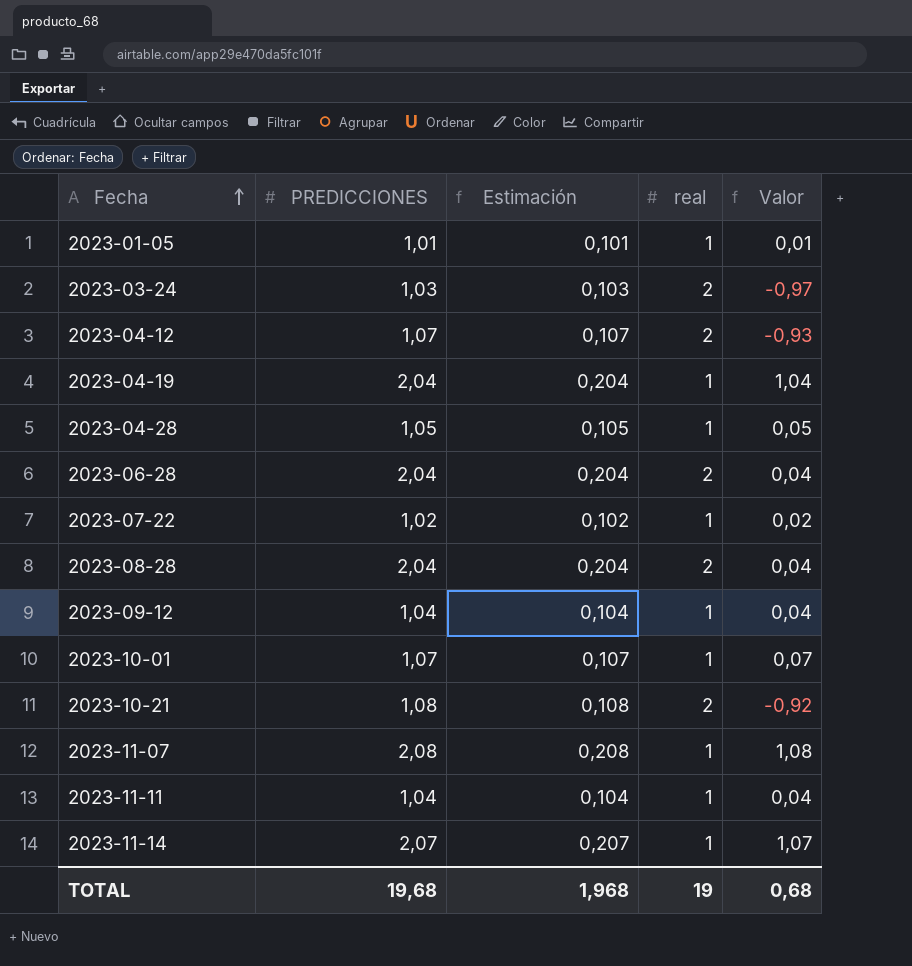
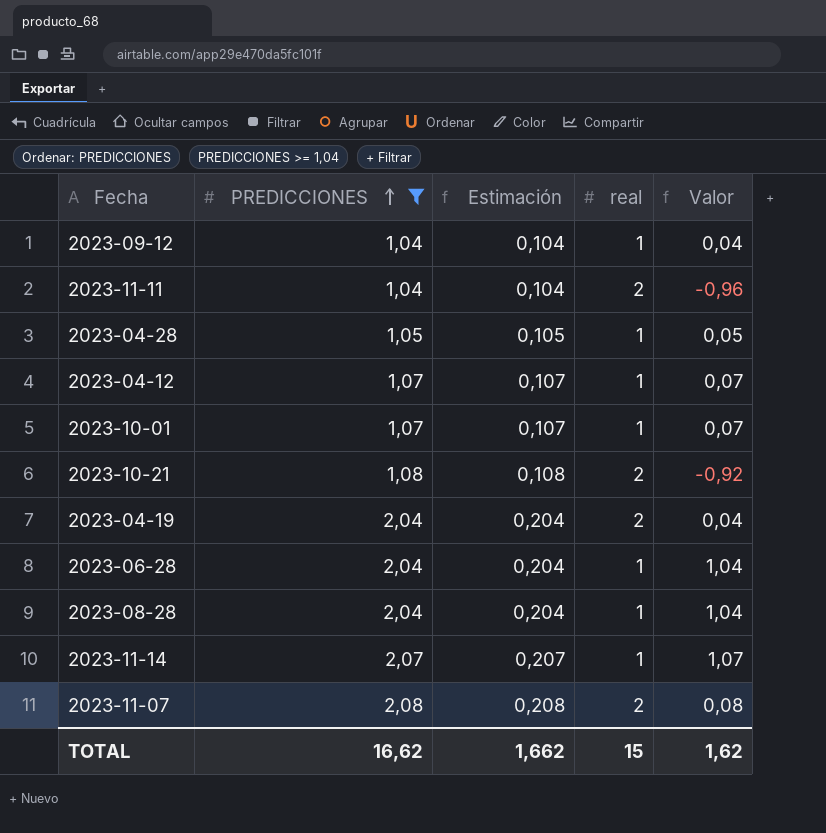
filter: none -> PREDICCIONES >= 1,04
row order: Fecha ascending -> PREDICCIONES ascending
2023-11-11 | real: 1 -> 2
2023-11-11 | Valor: 0,04 -> -0,96
2023-04-12 | real: 2 -> 1
2023-04-12 | Valor: -0,93 -> 0,07
2023-04-19 | real: 1 -> 2
2023-04-19 | Valor: 1,04 -> 0,04
2023-06-28 | real: 2 -> 1
2023-06-28 | Valor: 0,04 -> 1,04
2023-08-28 | real: 2 -> 1
2023-08-28 | Valor: 0,04 -> 1,04
2023-11-07 | real: 1 -> 2
2023-11-07 | Valor: 1,08 -> 0,08
TOTAL | PREDICCIONES: 19,68 -> 16,62
TOTAL | Estimación: 1,968 -> 1,662
TOTAL | real: 19 -> 15
TOTAL | Valor: 0,68 -> 1,62

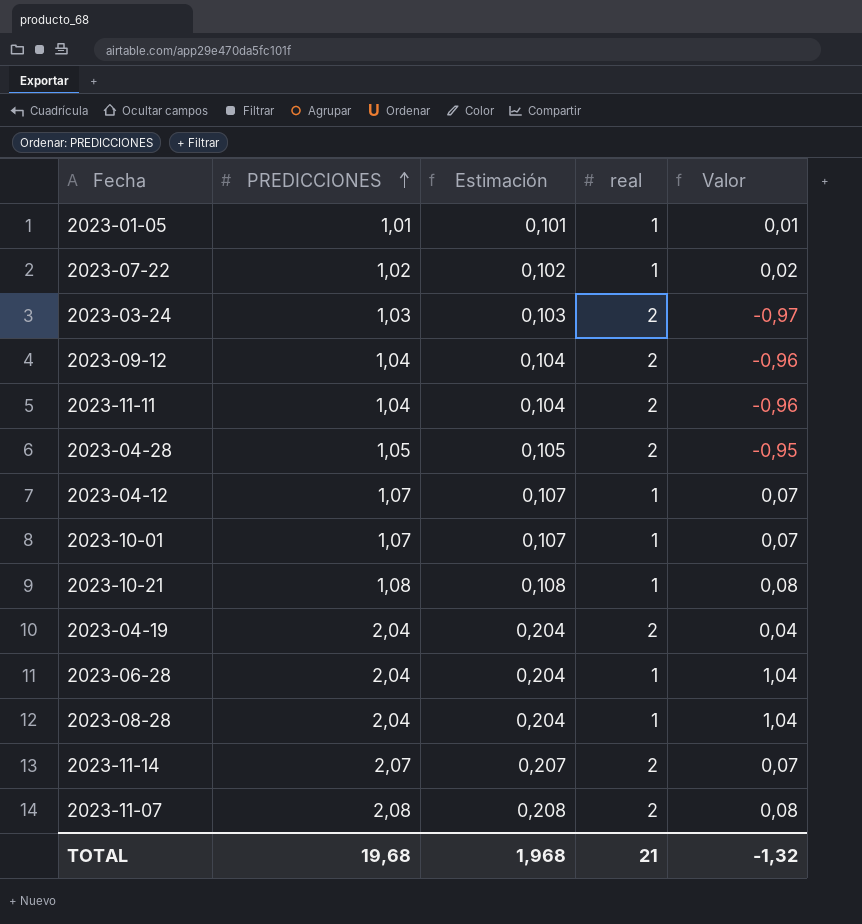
filter: PREDICCIONES >= 1,04 -> none
2023-09-12 | real: 1 -> 2
2023-09-12 | Valor: 0,04 -> -0,96
2023-04-28 | real: 1 -> 2
2023-04-28 | Valor: 0,05 -> -0,95
2023-10-21 | real: 2 -> 1
2023-10-21 | Valor: -0,92 -> 0,08
2023-11-14 | real: 1 -> 2
2023-11-14 | Valor: 1,07 -> 0,07
TOTAL | PREDICCIONES: 16,62 -> 19,68
TOTAL | Estimación: 1,662 -> 1,968
TOTAL | real: 15 -> 21
TOTAL | Valor: 1,62 -> -1,32

